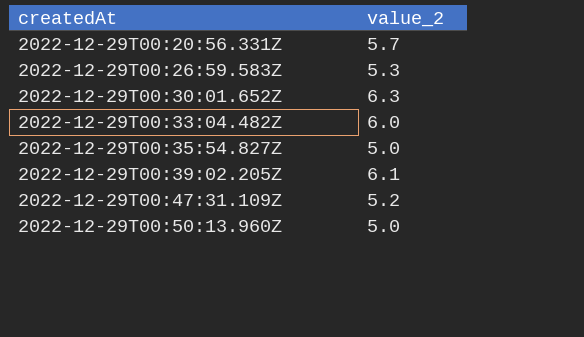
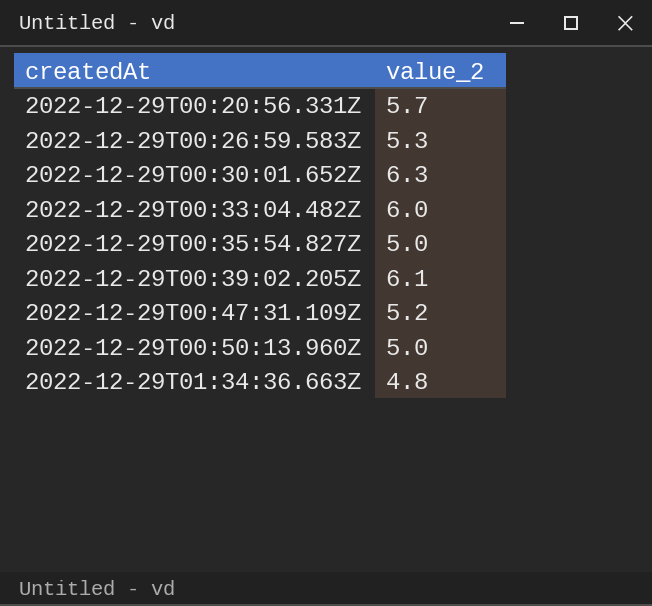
row 2022-12-29T01:34:36.663Z: none -> 4.8

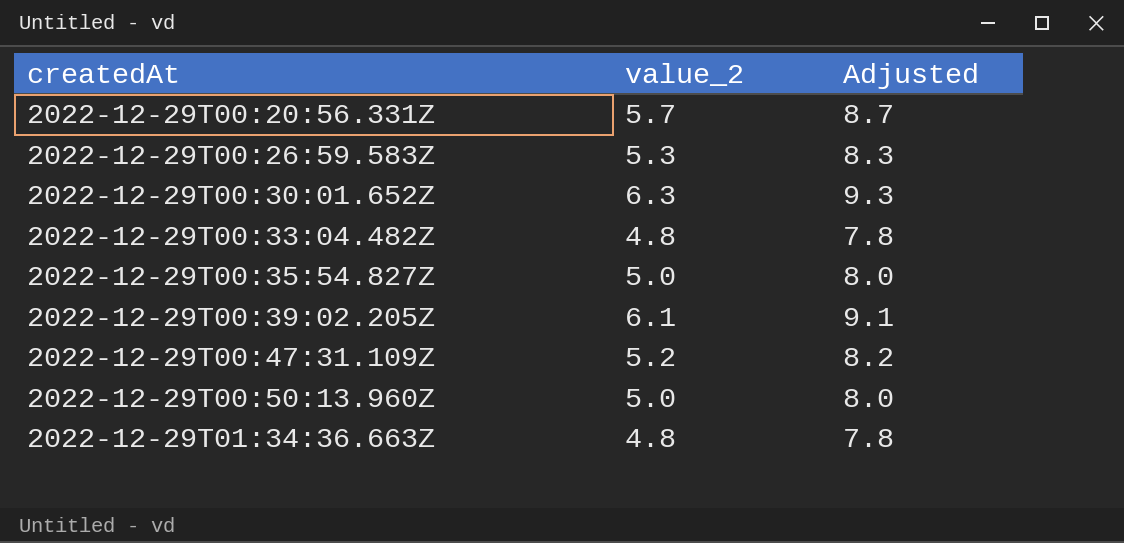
column Adjusted | formula: none -> [value_2] + 3
2022-12-29T00:33:04.482Z | value_2: 6.0 -> 4.8

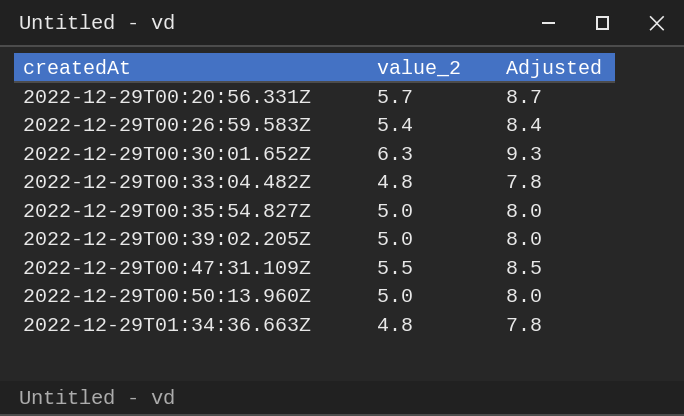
2022-12-29T00:26:59.583Z | value_2: 5.3 -> 5.4
2022-12-29T00:26:59.583Z | Adjusted: 8.3 -> 8.4
2022-12-29T00:39:02.205Z | value_2: 6.1 -> 5.0
2022-12-29T00:39:02.205Z | Adjusted: 9.1 -> 8.0
2022-12-29T00:47:31.109Z | value_2: 5.2 -> 5.5
2022-12-29T00:47:31.109Z | Adjusted: 8.2 -> 8.5

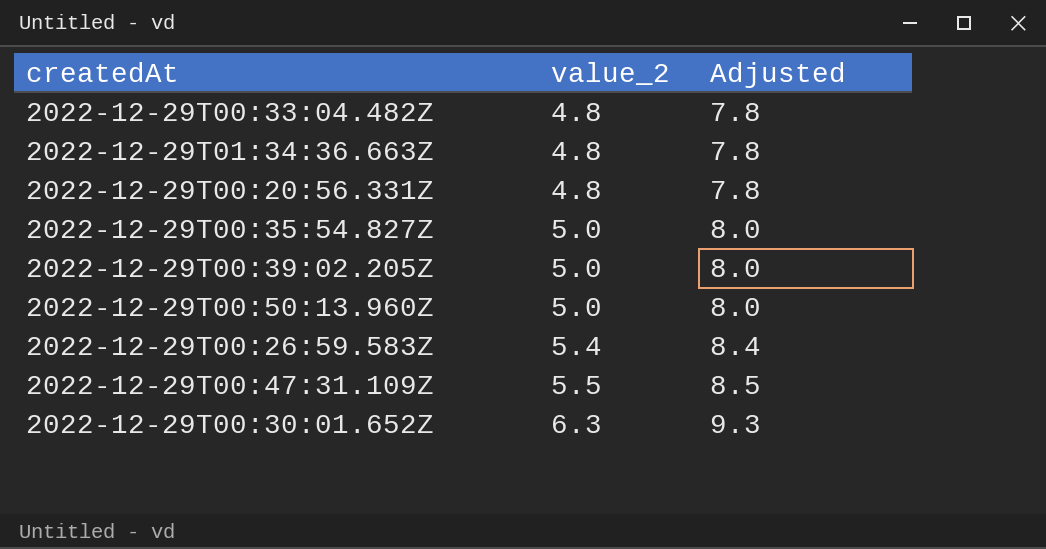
row order: createdAt ascending -> value_2 ascending
2022-12-29T00:20:56.331Z | value_2: 5.7 -> 4.8
2022-12-29T00:20:56.331Z | Adjusted: 8.7 -> 7.8

